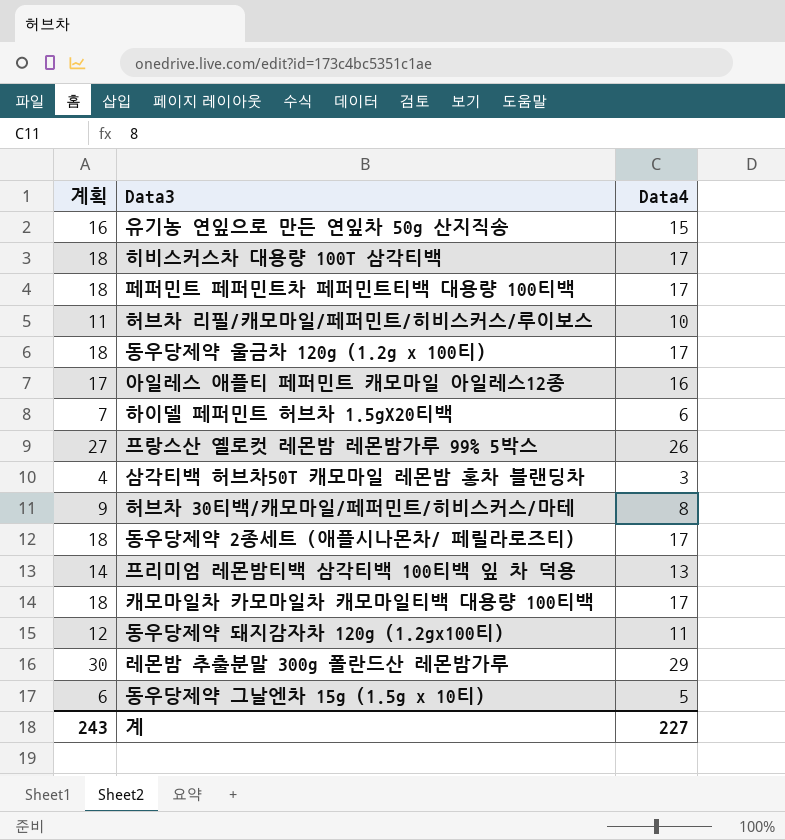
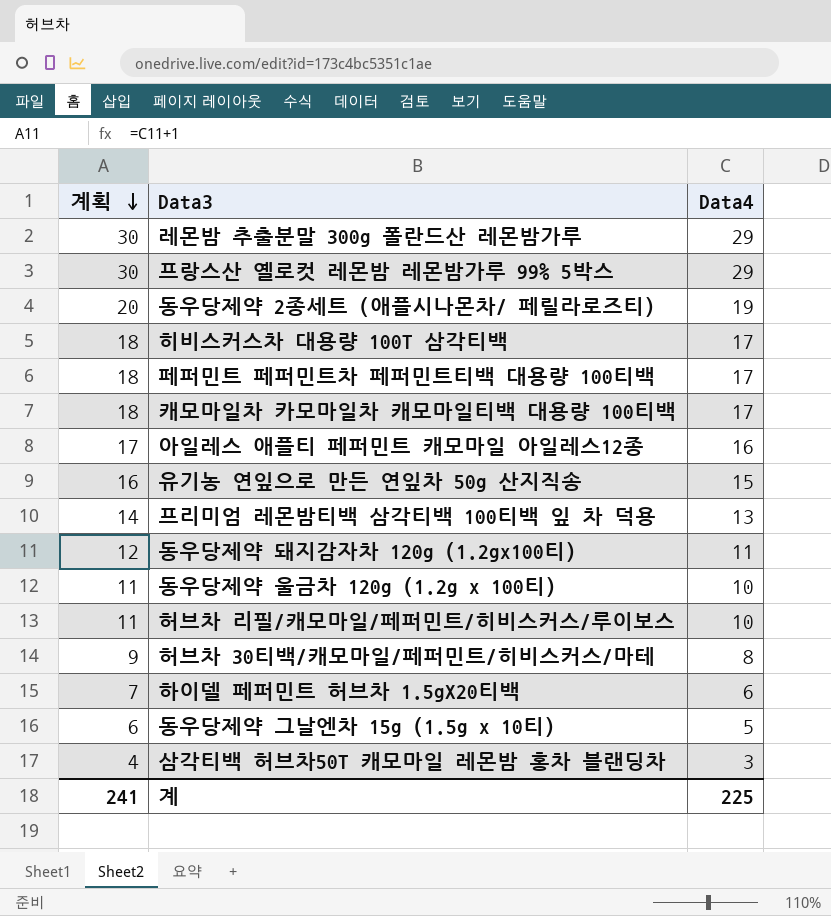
row order: none -> 계획 descending
프랑스산 옐로컷 레몬밤 레몬밤가루 99% 5박스 | 계획: 27 -> 30
프랑스산 옐로컷 레몬밤 레몬밤가루 99% 5박스 | Data4: 26 -> 29
동우당제약 2종세트 (애플시나몬차/ 페릴라로즈티) | 계획: 18 -> 20
동우당제약 2종세트 (애플시나몬차/ 페릴라로즈티) | Data4: 17 -> 19
동우당제약 울금차 120g (1.2g x 100티) | 계획: 18 -> 11
동우당제약 울금차 120g (1.2g x 100티) | Data4: 17 -> 10
계 | 계획: 243 -> 241
계 | Data4: 227 -> 225

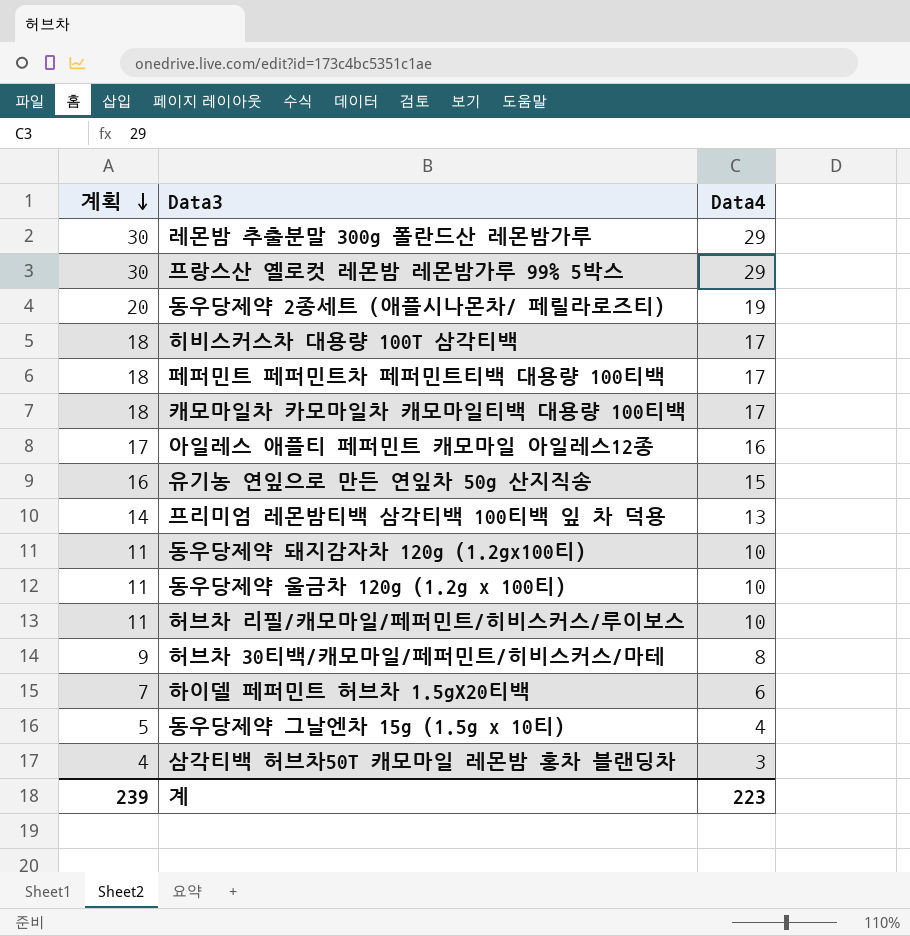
동우당제약 돼지감자차 120g (1.2gx100티) | 계획: 12 -> 11
동우당제약 돼지감자차 120g (1.2gx100티) | Data4: 11 -> 10
동우당제약 그날엔차 15g (1.5g x 10티) | 계획: 6 -> 5
동우당제약 그날엔차 15g (1.5g x 10티) | Data4: 5 -> 4
계 | 계획: 241 -> 239
계 | Data4: 225 -> 223

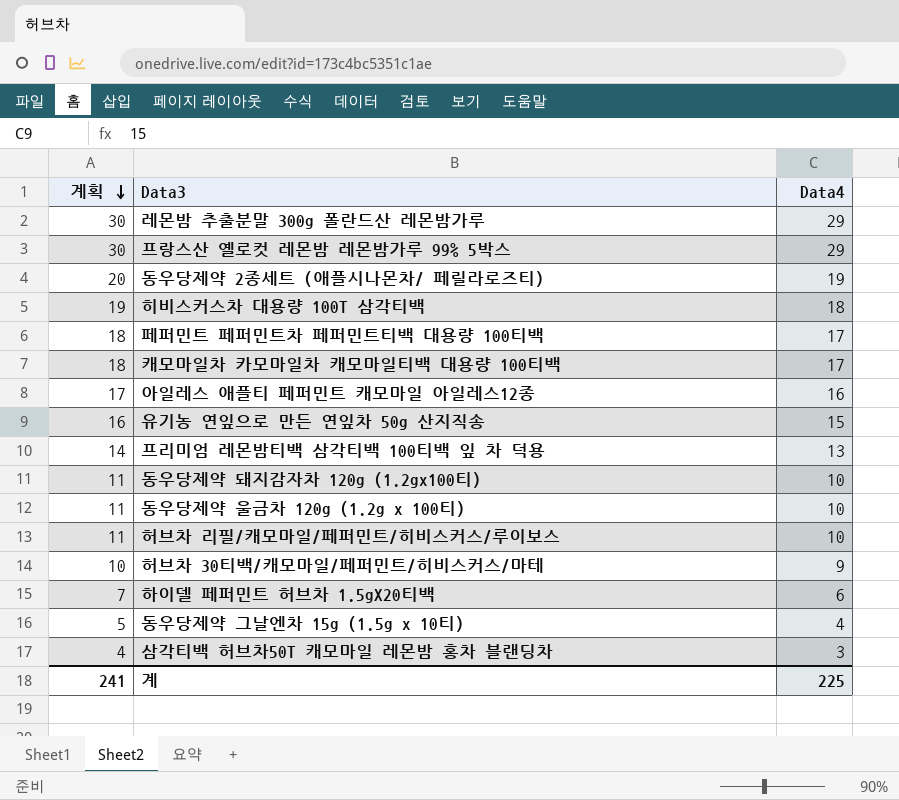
히비스커스차 대용량 100T 삼각티백 | 계획: 18 -> 19
히비스커스차 대용량 100T 삼각티백 | Data4: 17 -> 18
허브차 30티백/캐모마일/페퍼민트/히비스커스/마테 | 계획: 9 -> 10
허브차 30티백/캐모마일/페퍼민트/히비스커스/마테 | Data4: 8 -> 9
계 | 계획: 239 -> 241
계 | Data4: 223 -> 225

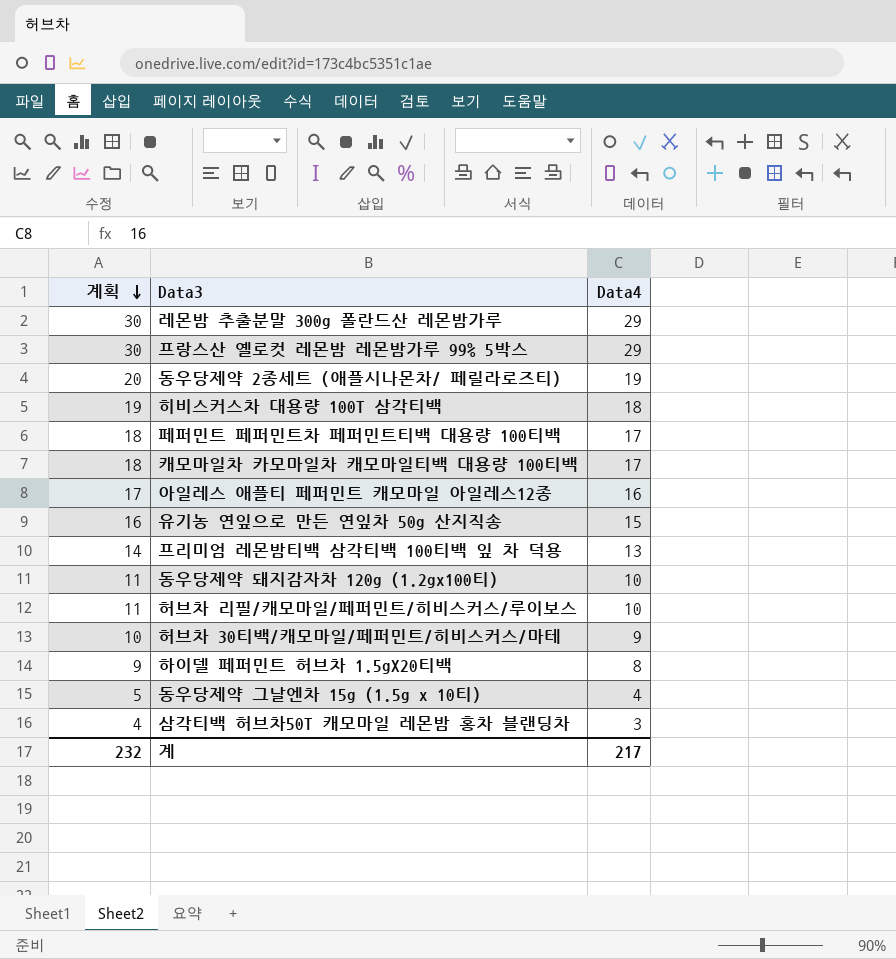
row 동우당제약 울금차 120g (1.2g x 100티): 11 | 10 -> none
하이델 페퍼민트 허브차 1.5gX20티백 | 계획: 7 -> 9
하이델 페퍼민트 허브차 1.5gX20티백 | Data4: 6 -> 8
계 | 계획: 241 -> 232
계 | Data4: 225 -> 217

